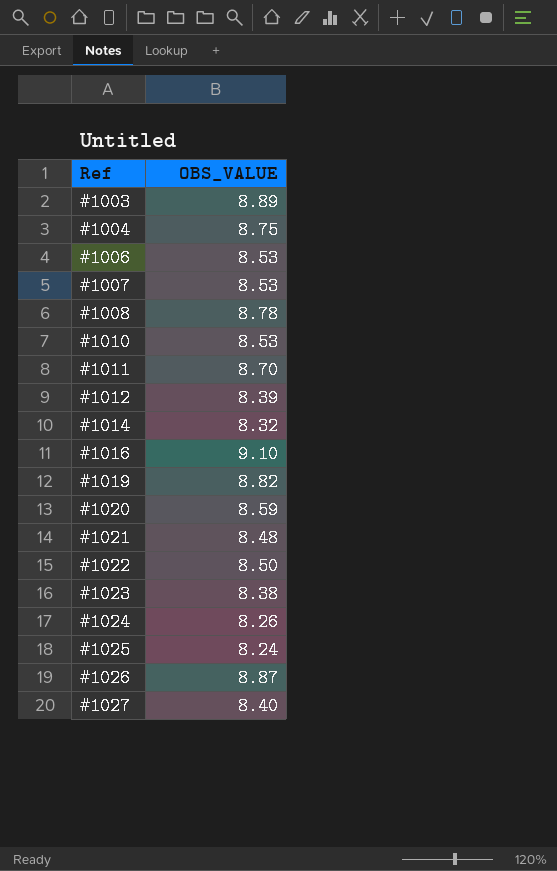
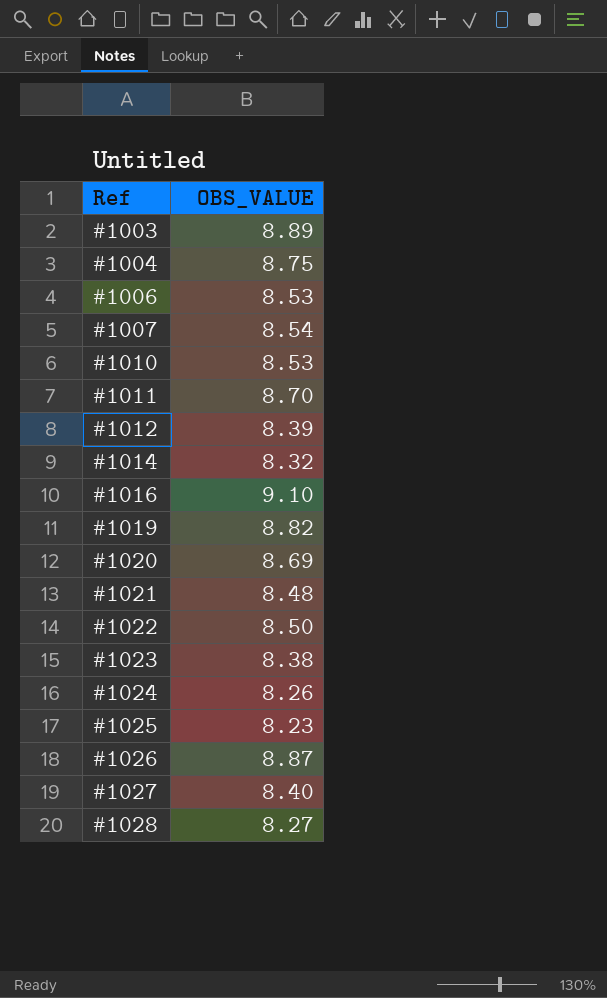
row #1008: 8.78 -> none
#1007 | OBS_VALUE: 8.53 -> 8.54
#1020 | OBS_VALUE: 8.59 -> 8.69
#1025 | OBS_VALUE: 8.24 -> 8.23
row #1028: none -> 8.27

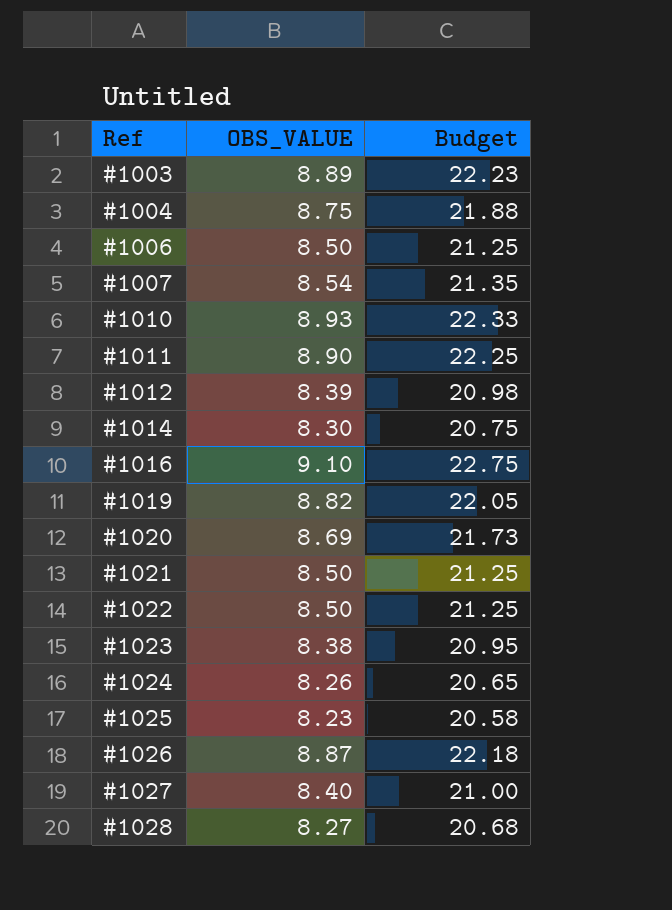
column Budget | formula: none -> [OBS_VALUE] * 2.5
#1006 | OBS_VALUE: 8.53 -> 8.50
#1010 | OBS_VALUE: 8.53 -> 8.93
#1011 | OBS_VALUE: 8.70 -> 8.90
#1014 | OBS_VALUE: 8.32 -> 8.30
#1021 | OBS_VALUE: 8.48 -> 8.50

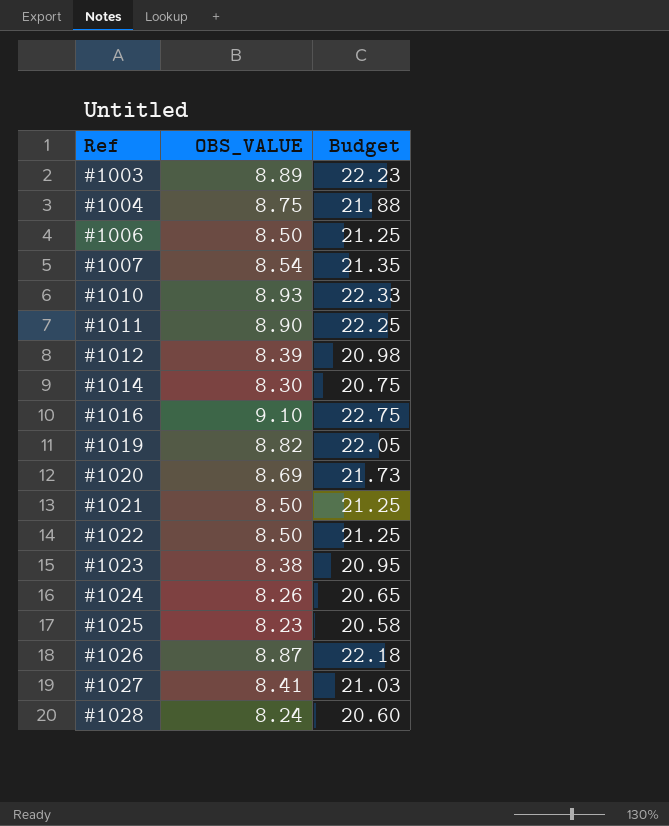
#1027 | OBS_VALUE: 8.40 -> 8.41
#1027 | Budget: 21.00 -> 21.03
#1028 | OBS_VALUE: 8.27 -> 8.24
#1028 | Budget: 20.68 -> 20.60

